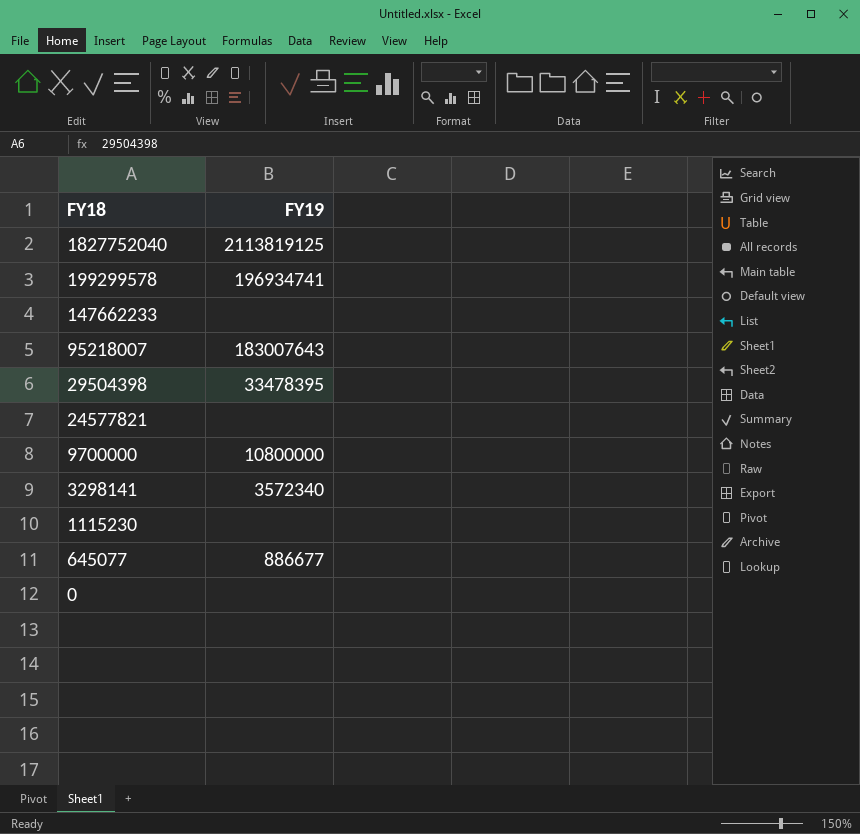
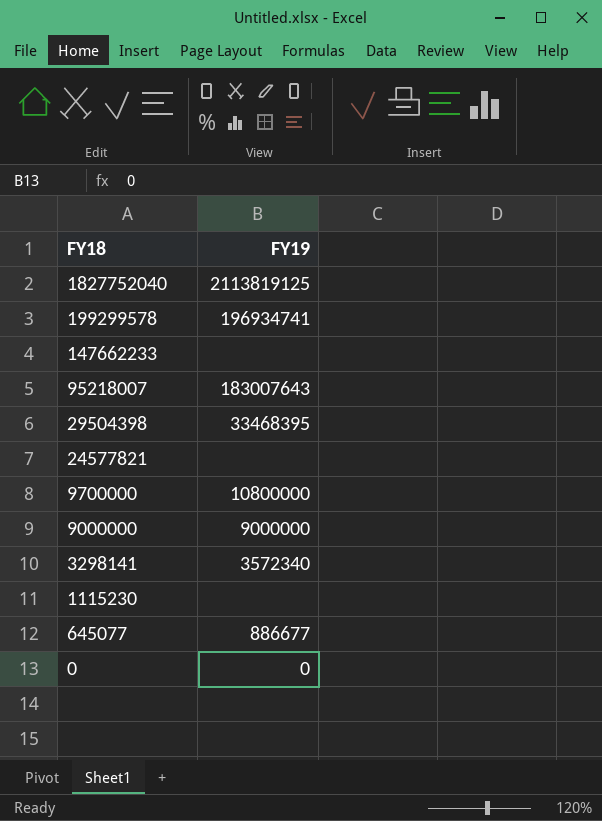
29504398 | FY19: 33478395 -> 33468395
row 9000000: none -> 9000000
0 | FY19: none -> 0

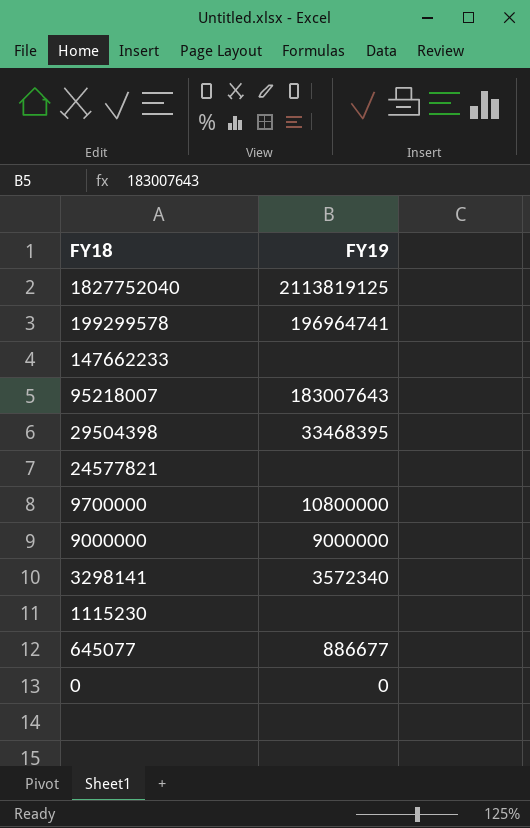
199299578 | FY19: 196934741 -> 196964741

